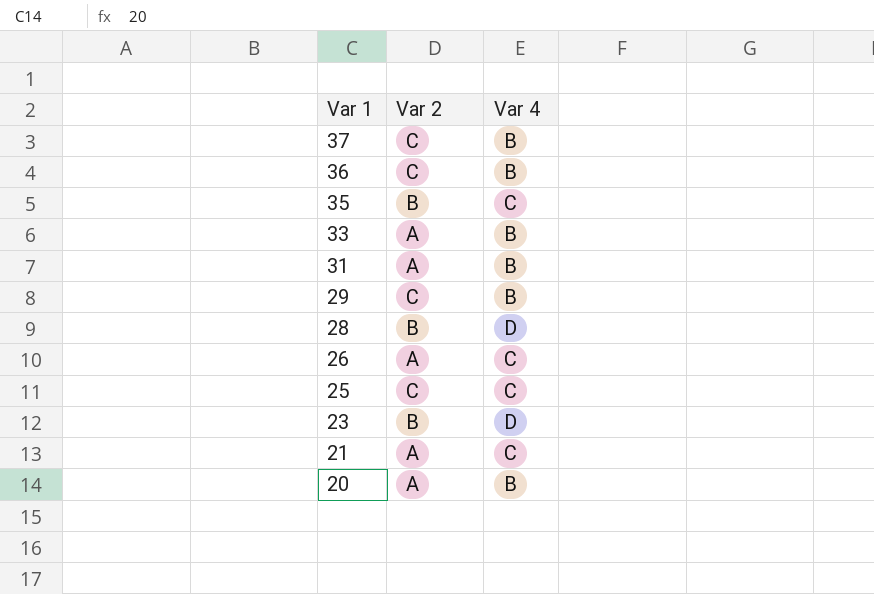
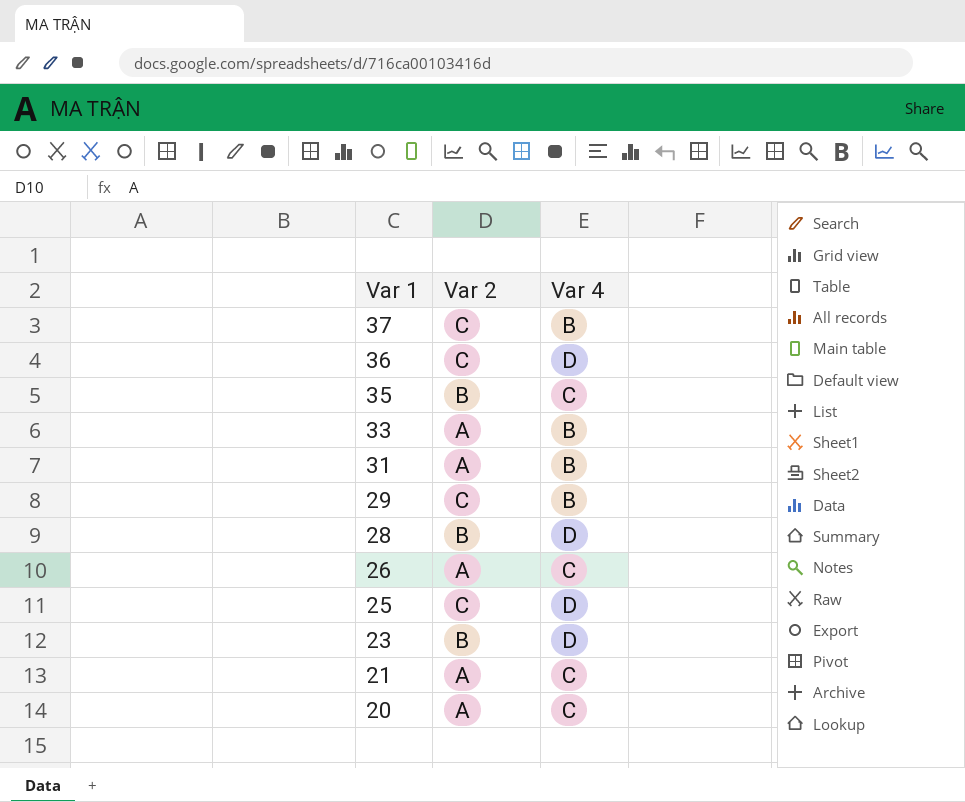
36 | Var 4: B -> D
25 | Var 4: C -> D
20 | Var 4: B -> C

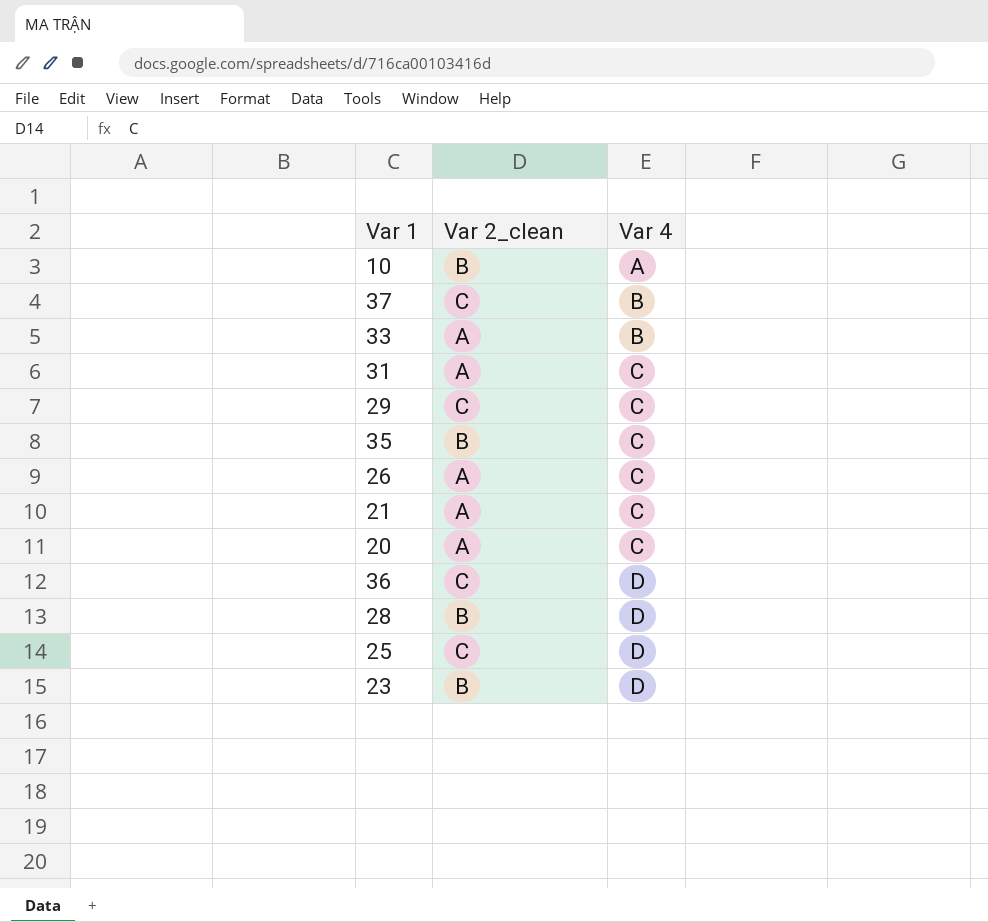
row order: Var 1 descending -> Var 4 ascending
column name: Var 2 -> Var 2_clean
row 10: none -> B | A
31 | Var 4: B -> C
29 | Var 4: B -> C

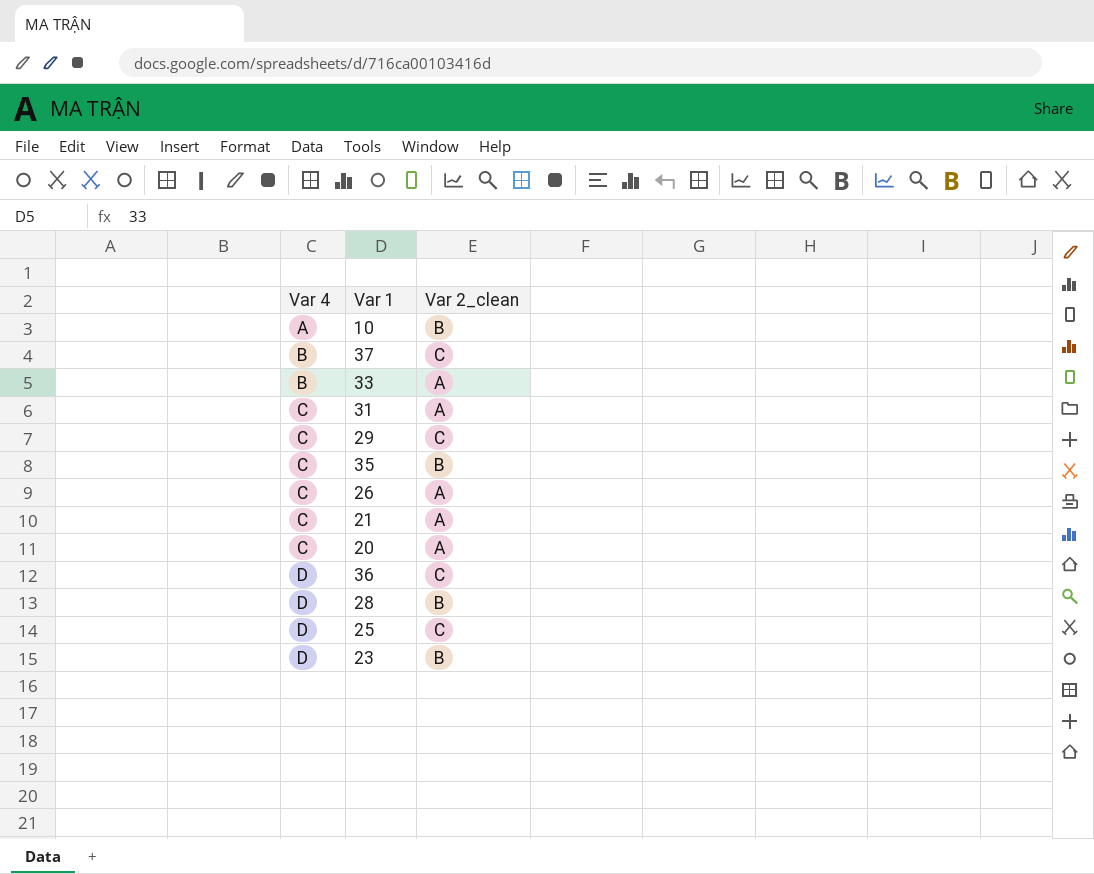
column Var 4 | position: 3 -> 1

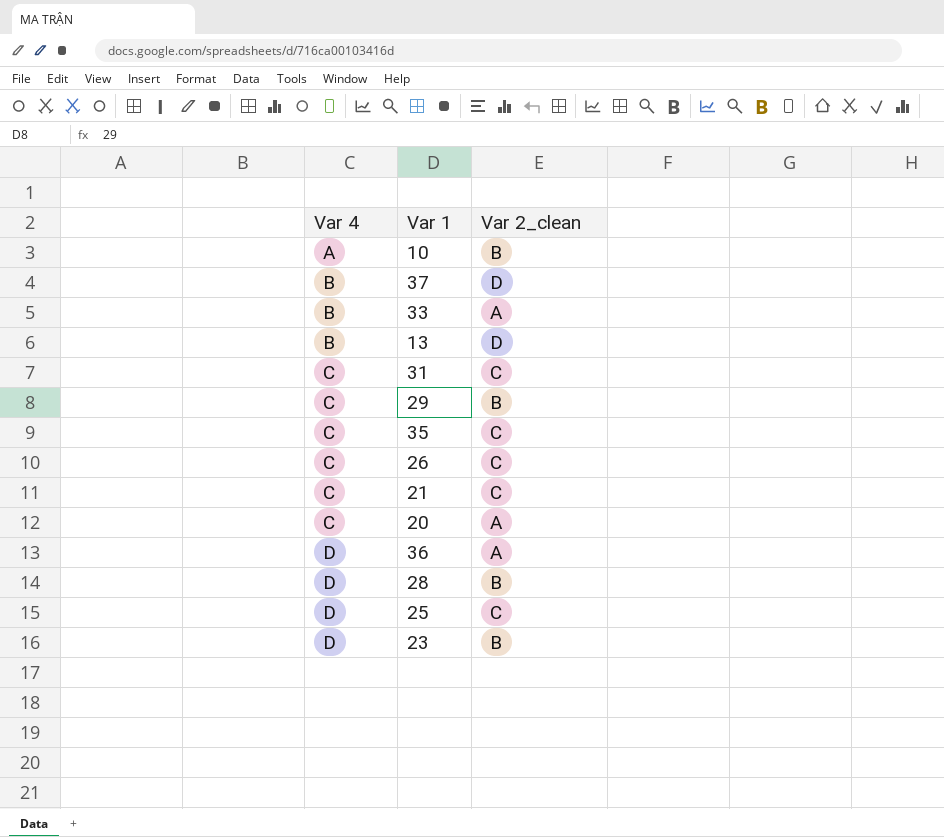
37 | Var 2_clean: C -> D
row 13: none -> B | D
31 | Var 2_clean: A -> C
29 | Var 2_clean: C -> B
35 | Var 2_clean: B -> C
26 | Var 2_clean: A -> C
21 | Var 2_clean: A -> C
36 | Var 2_clean: C -> A

